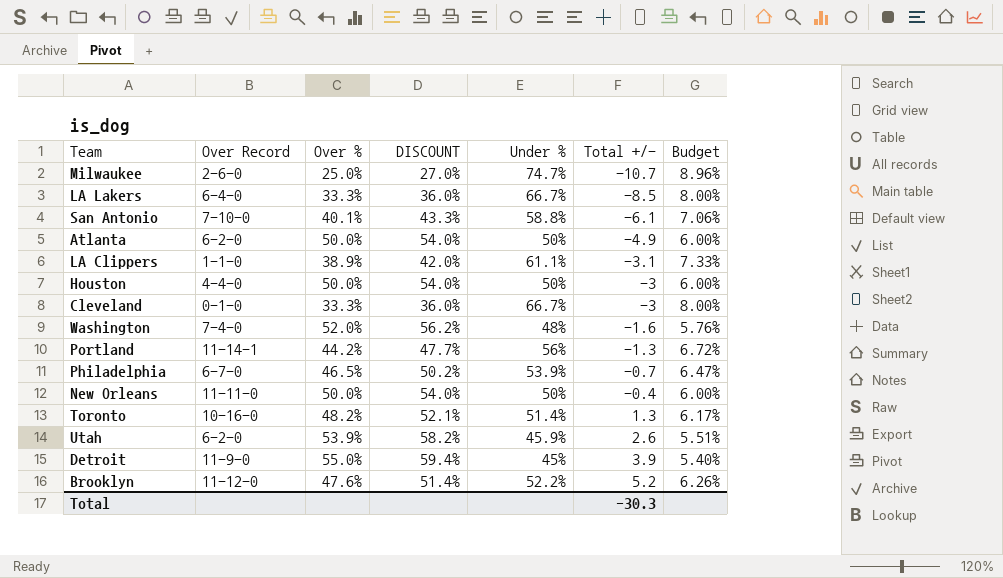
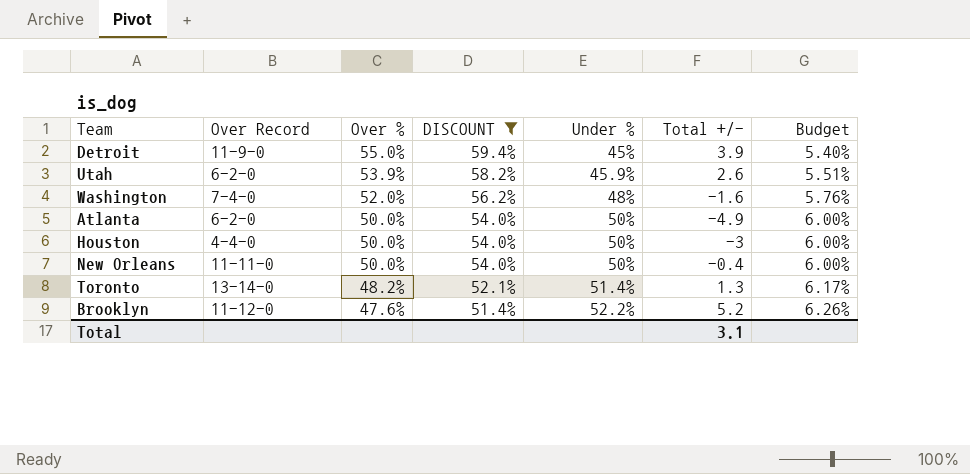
filter: none -> DISCOUNT >= 51.4%
row order: Total +/- ascending -> Over % descending
Toronto | Over Record: 10-16-0 -> 13-14-0
Total | Total +/-: -30.3 -> 3.1

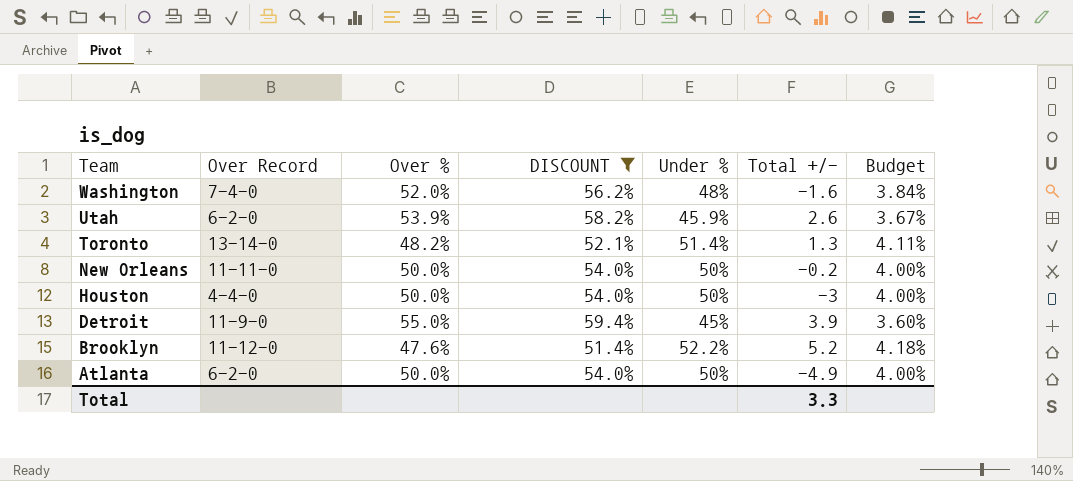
row order: Over % descending -> Team descending
column Budget | formula: [Under %] * 0.12 -> [Under %] * 0.08
New Orleans | Total +/-: -0.4 -> -0.2
Total | Total +/-: 3.1 -> 3.3

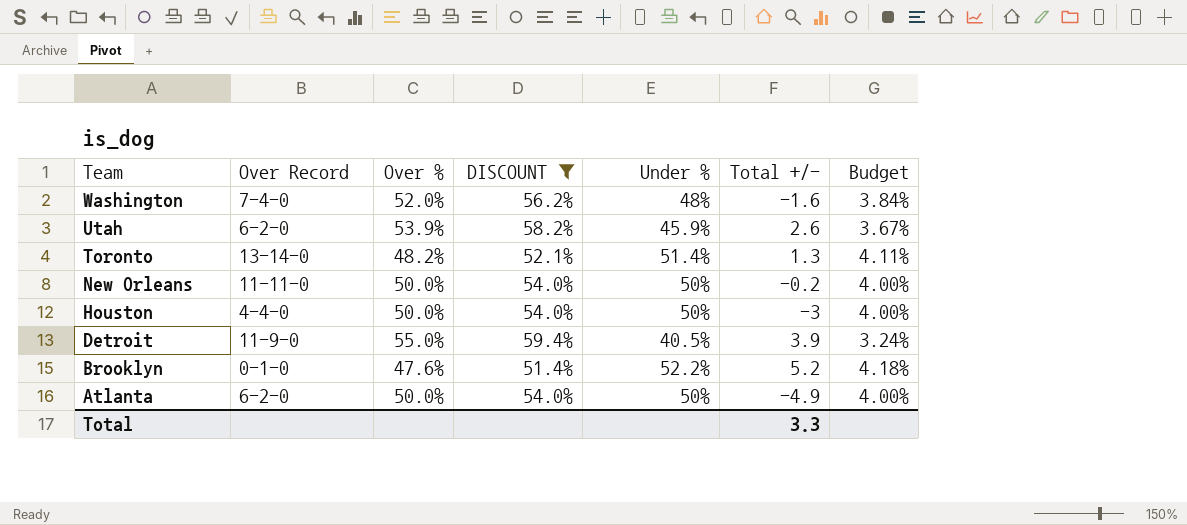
Detroit | Under %: 45% -> 40.5%
Detroit | Budget: 3.60% -> 3.24%
Brooklyn | Over Record: 11-12-0 -> 0-1-0

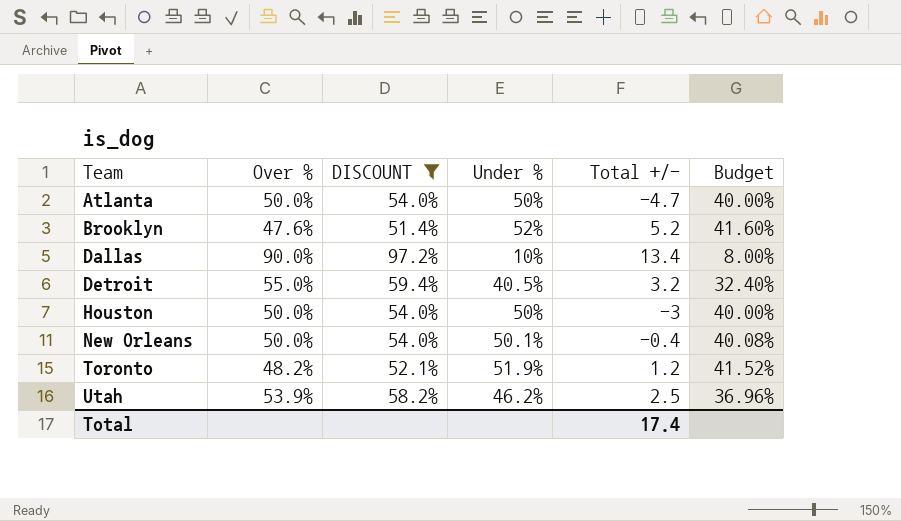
row order: Team descending -> Team ascending
column Over Record | position: 2 -> none
column Budget | formula: [Under %] * 0.08 -> [Under %] * 0.8
row Washington: 7-4-0 | 52.0% | 56.2% | 48% | -1.6 | 3.84% -> none
Atlanta | Total +/-: -4.9 -> -4.7
Brooklyn | Under %: 52.2% -> 52%
row Dallas: none -> 90.0% | 97.2% | 10% | 13.4 | 8.00%
Detroit | Total +/-: 3.9 -> 3.2
New Orleans | Under %: 50% -> 50.1%
New Orleans | Total +/-: -0.2 -> -0.4
Toronto | Under %: 51.4% -> 51.9%
Toronto | Total +/-: 1.3 -> 1.2
Utah | Under %: 45.9% -> 46.2%
Utah | Total +/-: 2.6 -> 2.5
Total | Total +/-: 3.3 -> 17.4

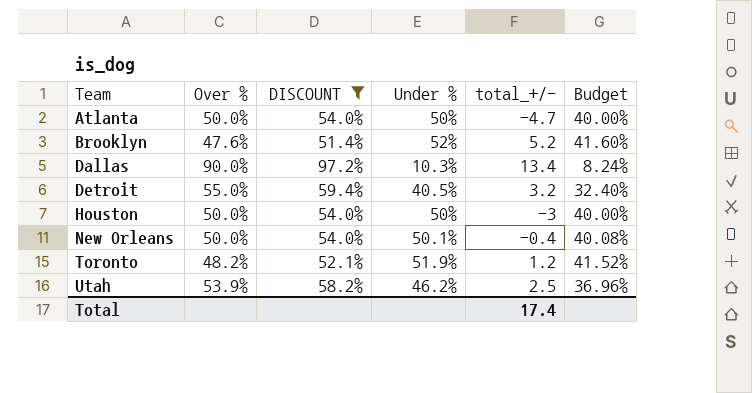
column name: Total +/- -> total_+/-
Dallas | Under %: 10% -> 10.3%
Dallas | Budget: 8.00% -> 8.24%

